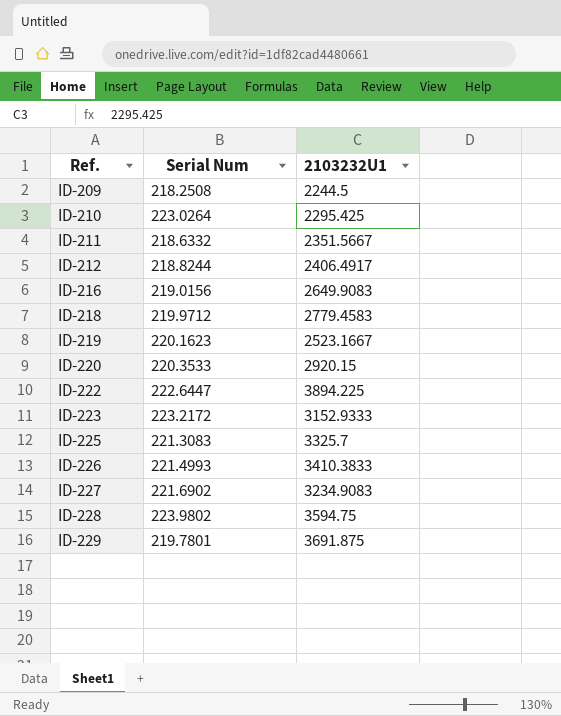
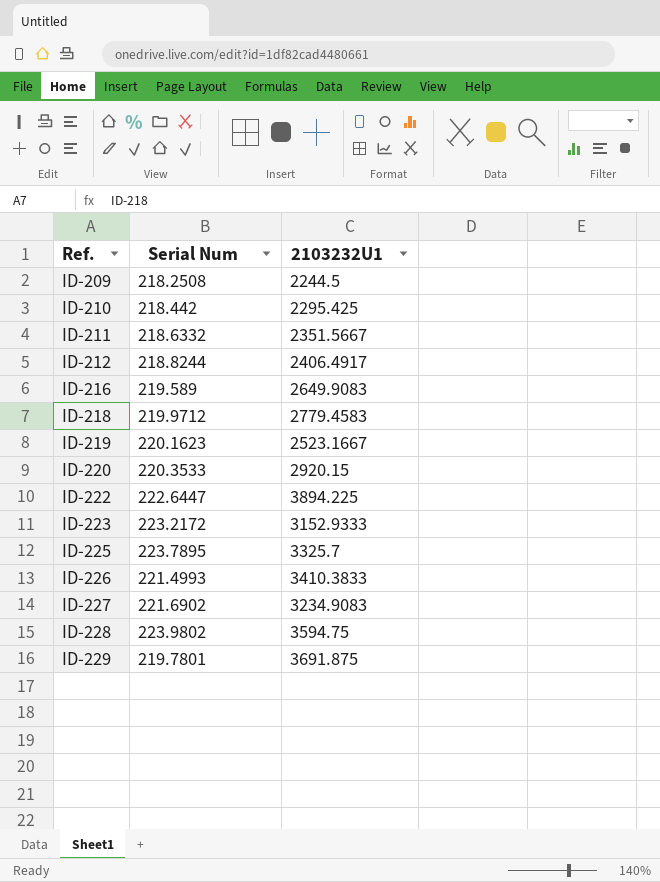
ID-210 | Serial Num: 223.0264 -> 218.442
ID-216 | Serial Num: 219.0156 -> 219.589
ID-225 | Serial Num: 221.3083 -> 223.7895

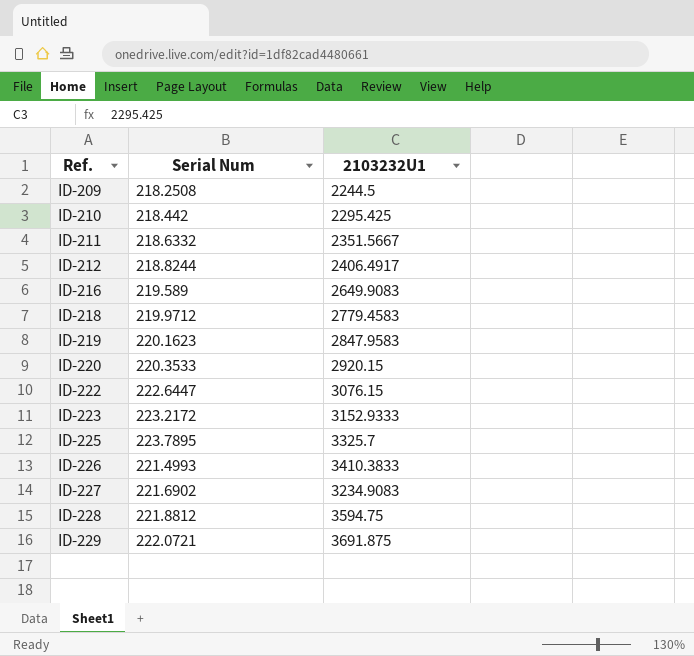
ID-219 | 2103232U1: 2523.1667 -> 2847.9583
ID-222 | 2103232U1: 3894.225 -> 3076.15
ID-228 | Serial Num: 223.9802 -> 221.8812
ID-229 | Serial Num: 219.7801 -> 222.0721

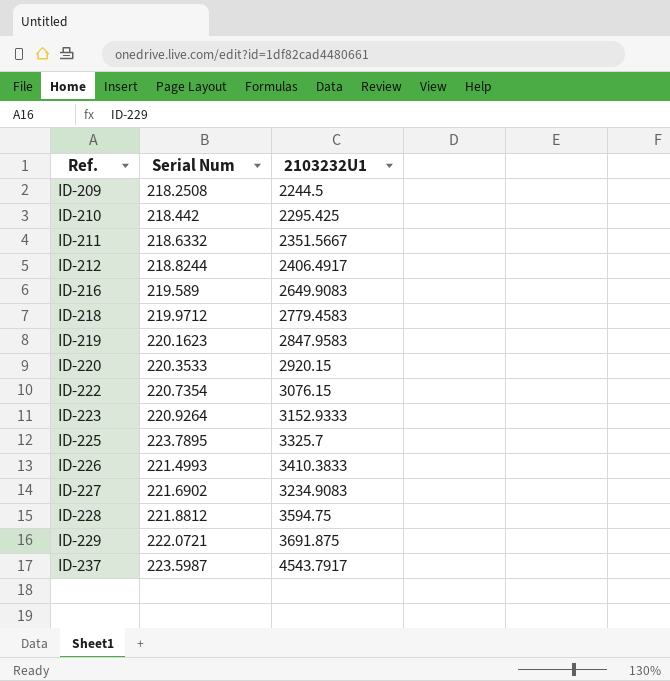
ID-222 | Serial Num: 222.6447 -> 220.7354
ID-223 | Serial Num: 223.2172 -> 220.9264
row ID-237: none -> 223.5987 | 4543.7917

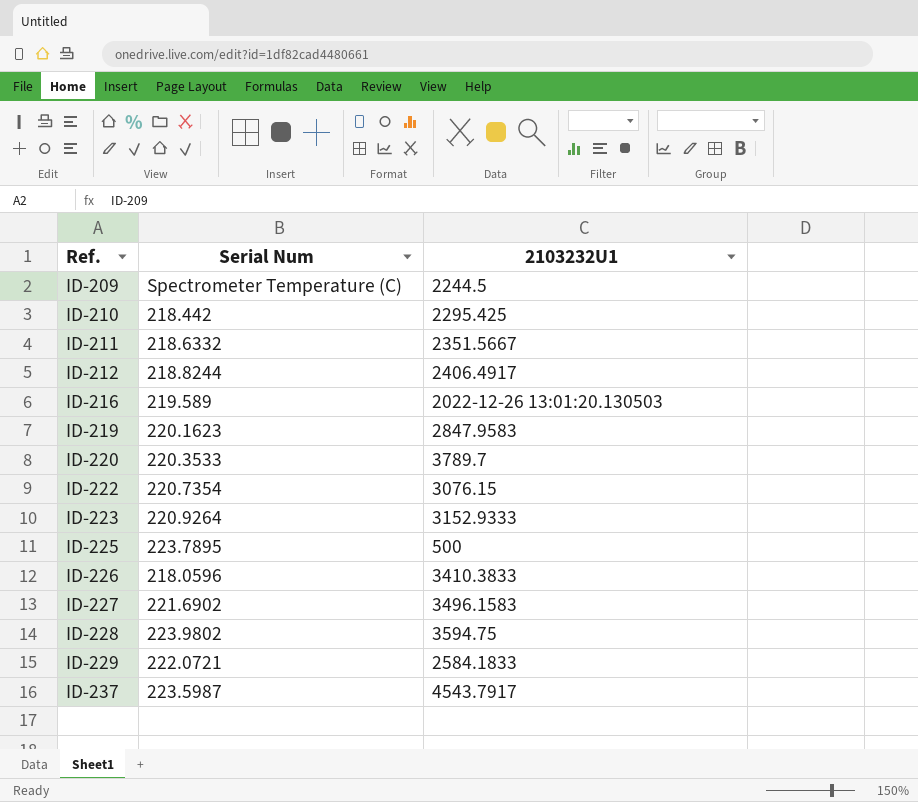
row ID-218: 219.9712 | 2779.4583 -> none
ID-209 | Serial Num: 218.2508 -> Spectrometer Temperature (C)
ID-216 | 2103232U1: 2649.9083 -> 2022-12-26 13:01:20.130503
ID-220 | 2103232U1: 2920.15 -> 3789.7
ID-225 | 2103232U1: 3325.7 -> 500
ID-226 | Serial Num: 221.4993 -> 218.0596
ID-227 | 2103232U1: 3234.9083 -> 3496.1583
ID-228 | Serial Num: 221.8812 -> 223.9802
ID-229 | 2103232U1: 3691.875 -> 2584.1833

